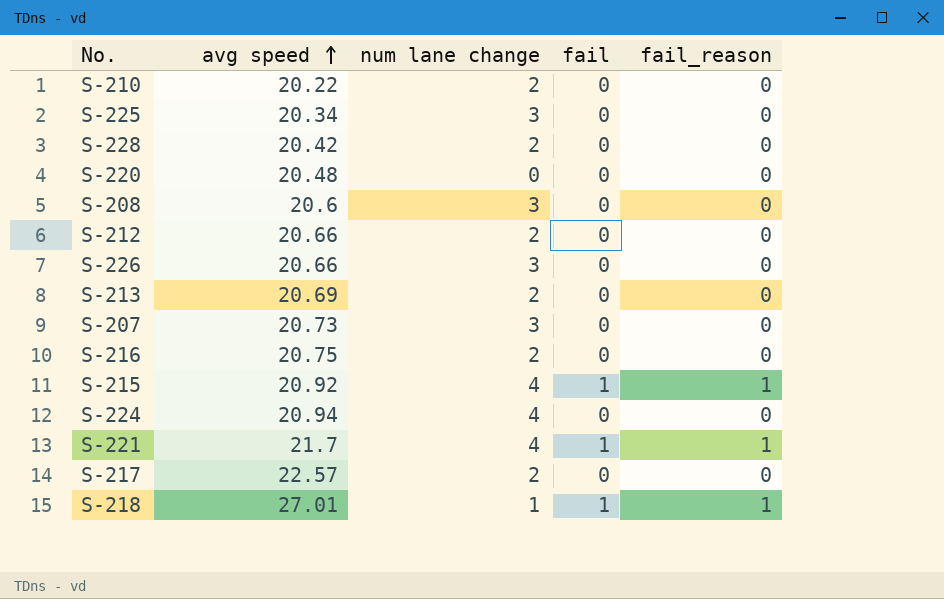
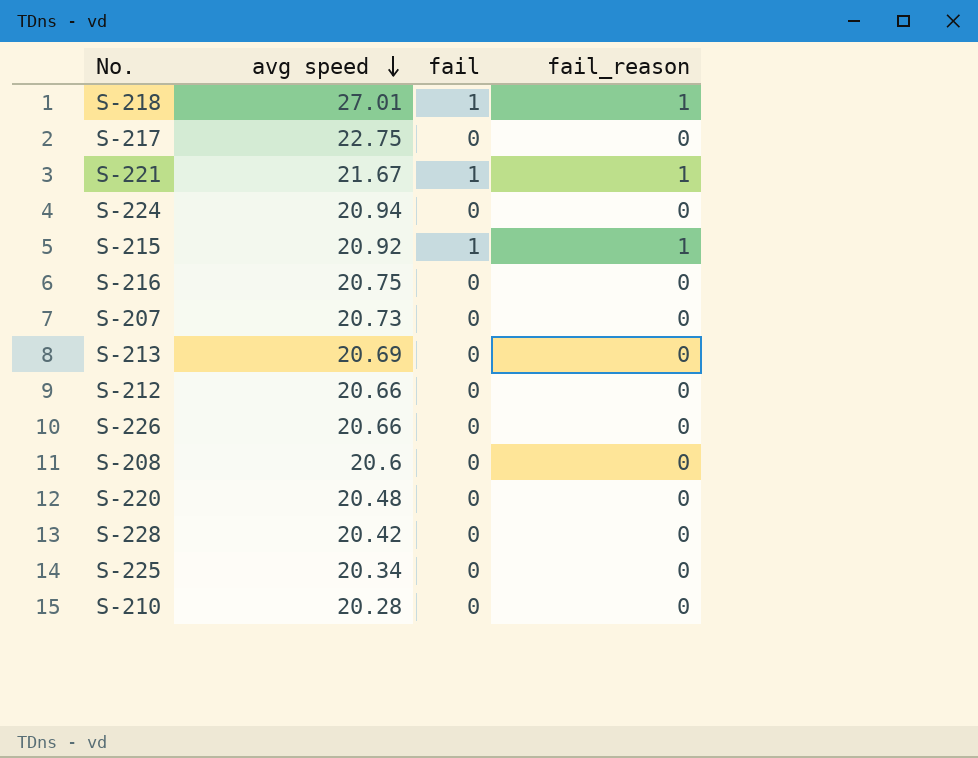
row order: avg speed ascending -> avg speed descending
column num lane change | position: 3 -> none
S-217 | avg speed: 22.57 -> 22.75
S-221 | avg speed: 21.7 -> 21.67
S-210 | avg speed: 20.22 -> 20.28

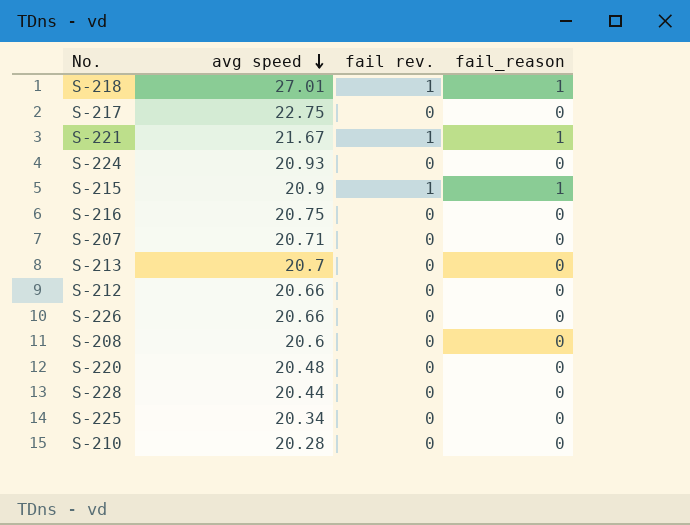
column name: fail -> fail rev.
S-224 | avg speed: 20.94 -> 20.93
S-215 | avg speed: 20.92 -> 20.9
S-207 | avg speed: 20.73 -> 20.71
S-213 | avg speed: 20.69 -> 20.7
S-228 | avg speed: 20.42 -> 20.44

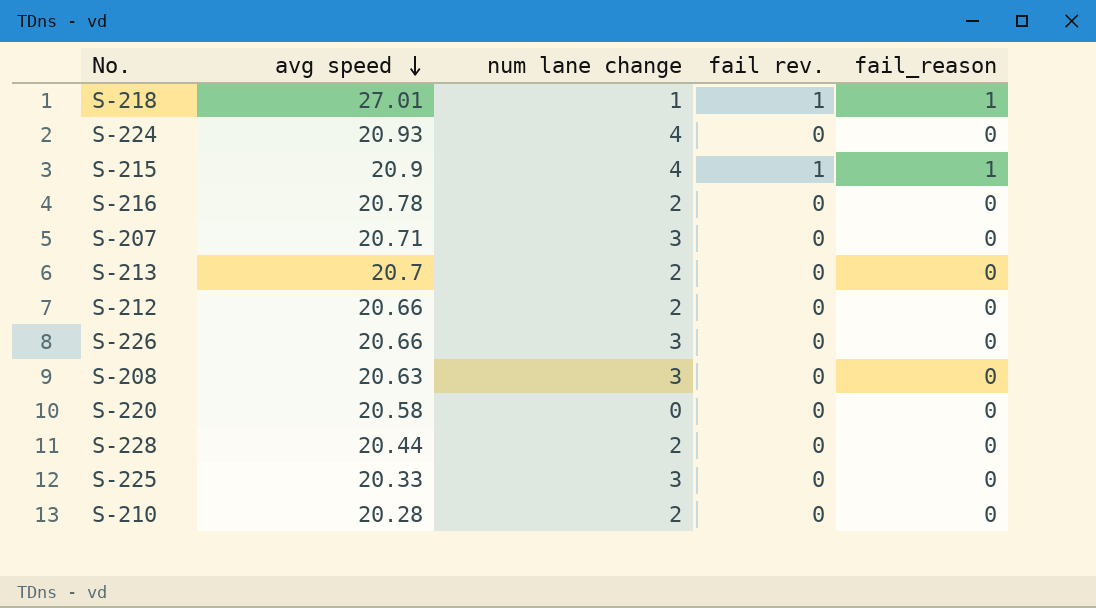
column num lane change | position: none -> 3
row S-217: 22.75 | 0 | 0 -> none
row S-221: 21.67 | 1 | 1 -> none
S-216 | avg speed: 20.75 -> 20.78
S-208 | avg speed: 20.6 -> 20.63
S-220 | avg speed: 20.48 -> 20.58
S-225 | avg speed: 20.34 -> 20.33

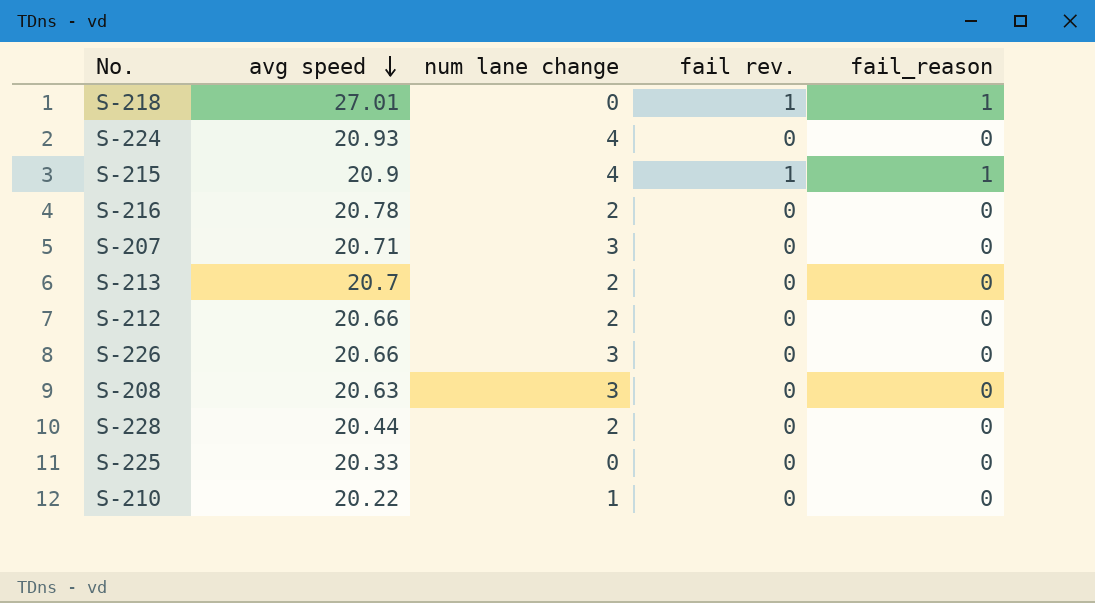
row S-220: 20.58 | 0 | 0 | 0 -> none
S-218 | num lane change: 1 -> 0
S-225 | num lane change: 3 -> 0
S-210 | avg speed: 20.28 -> 20.22
S-210 | num lane change: 2 -> 1

